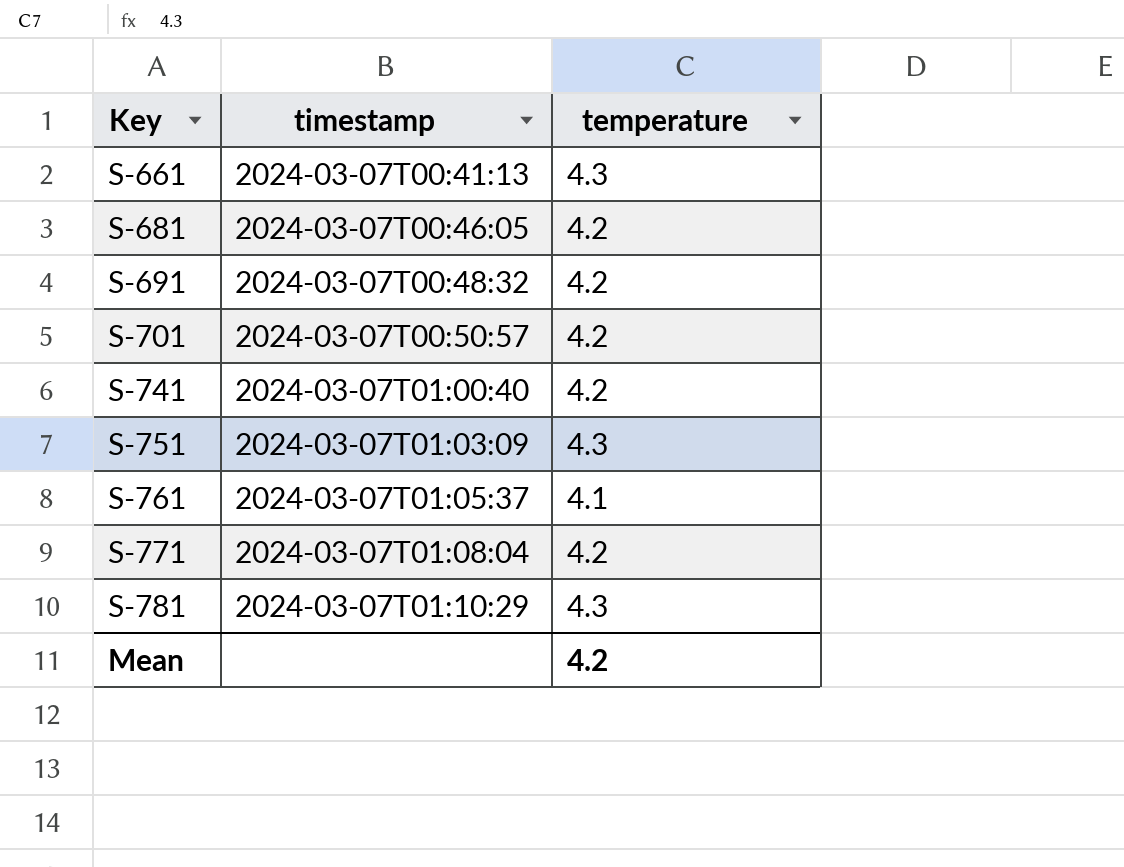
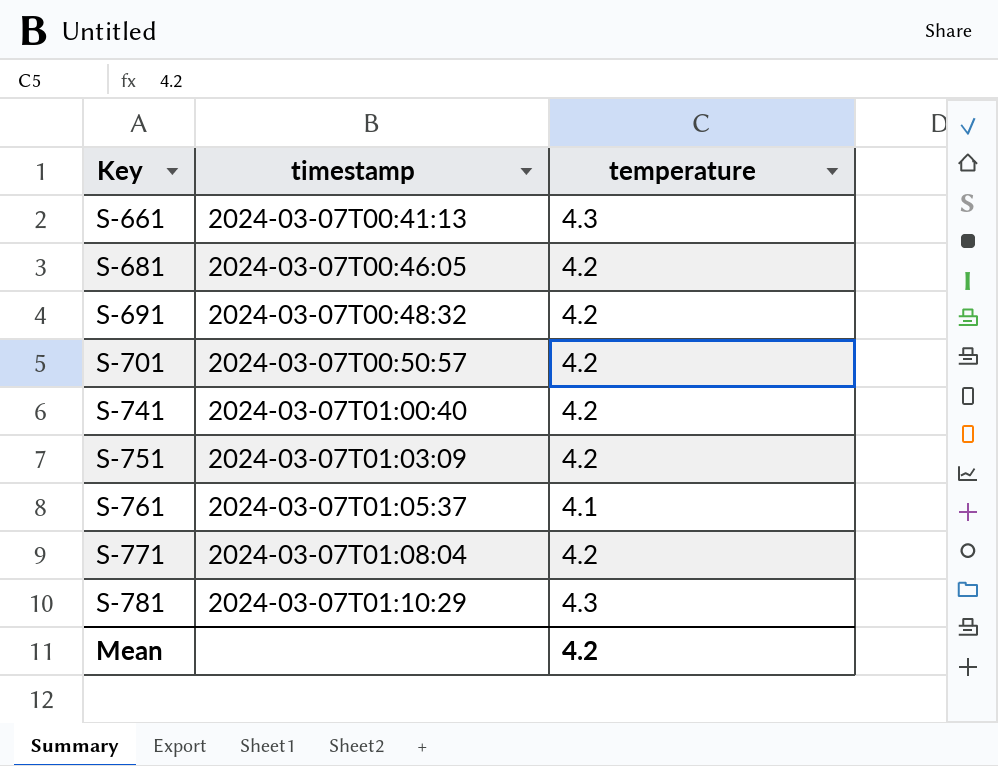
S-751 | temperature: 4.3 -> 4.2

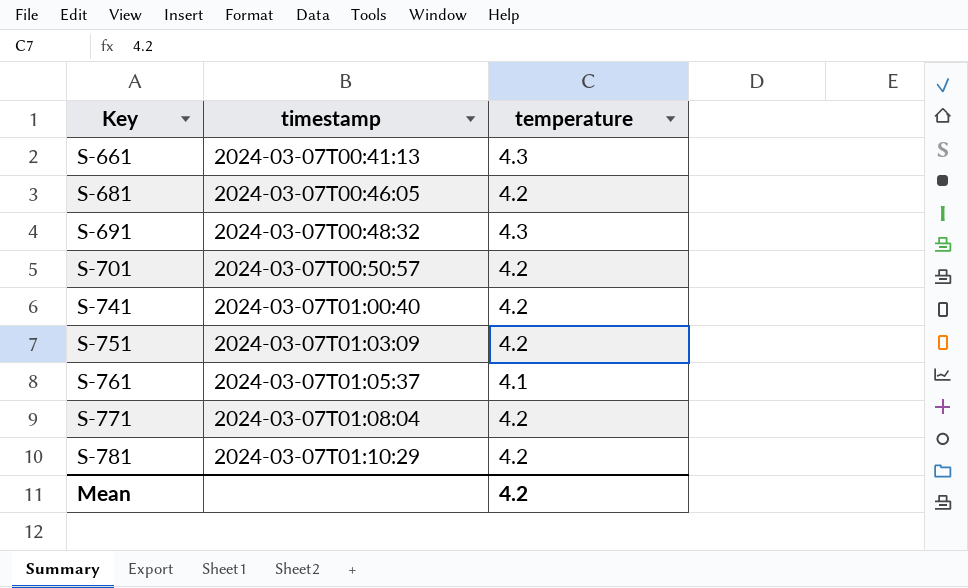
S-691 | temperature: 4.2 -> 4.3
S-781 | temperature: 4.3 -> 4.2

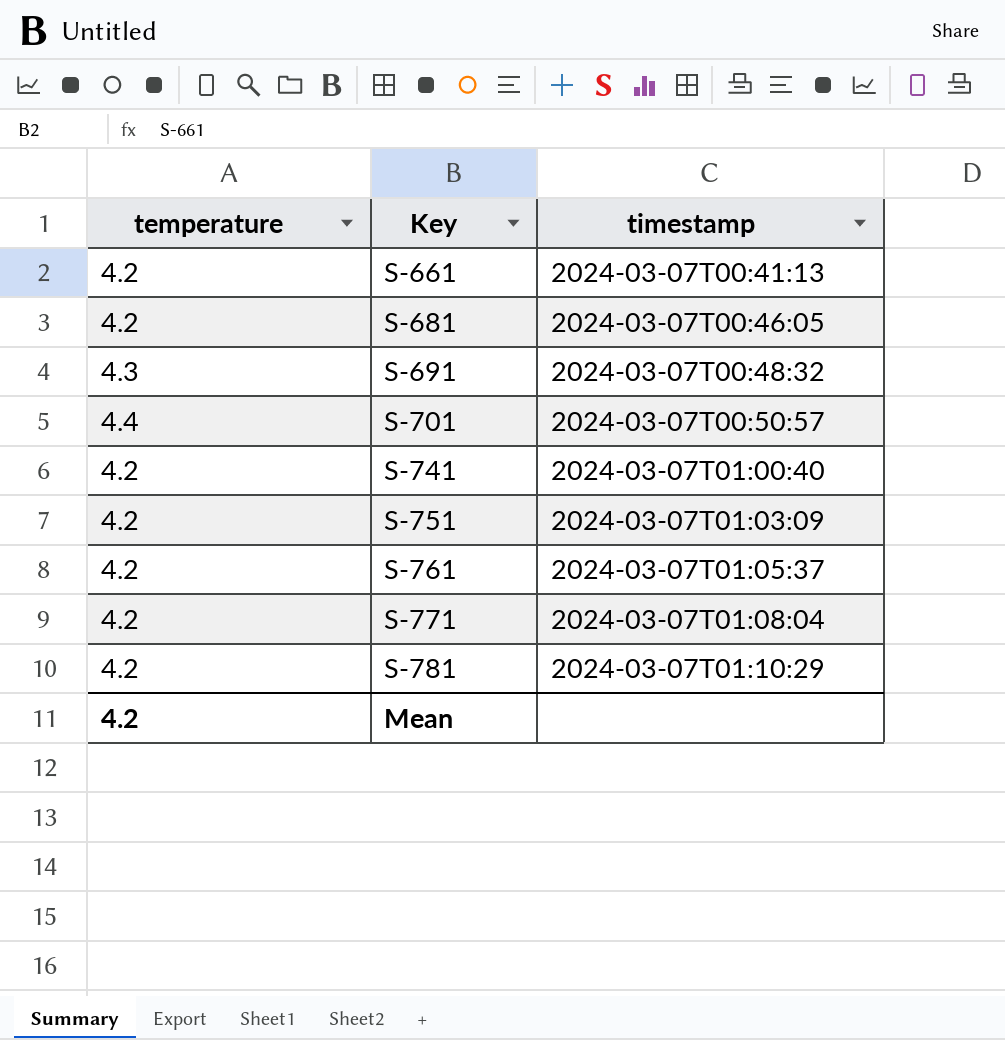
column temperature | position: 3 -> 1
S-661 | temperature: 4.3 -> 4.2
S-701 | temperature: 4.2 -> 4.4
S-761 | temperature: 4.1 -> 4.2

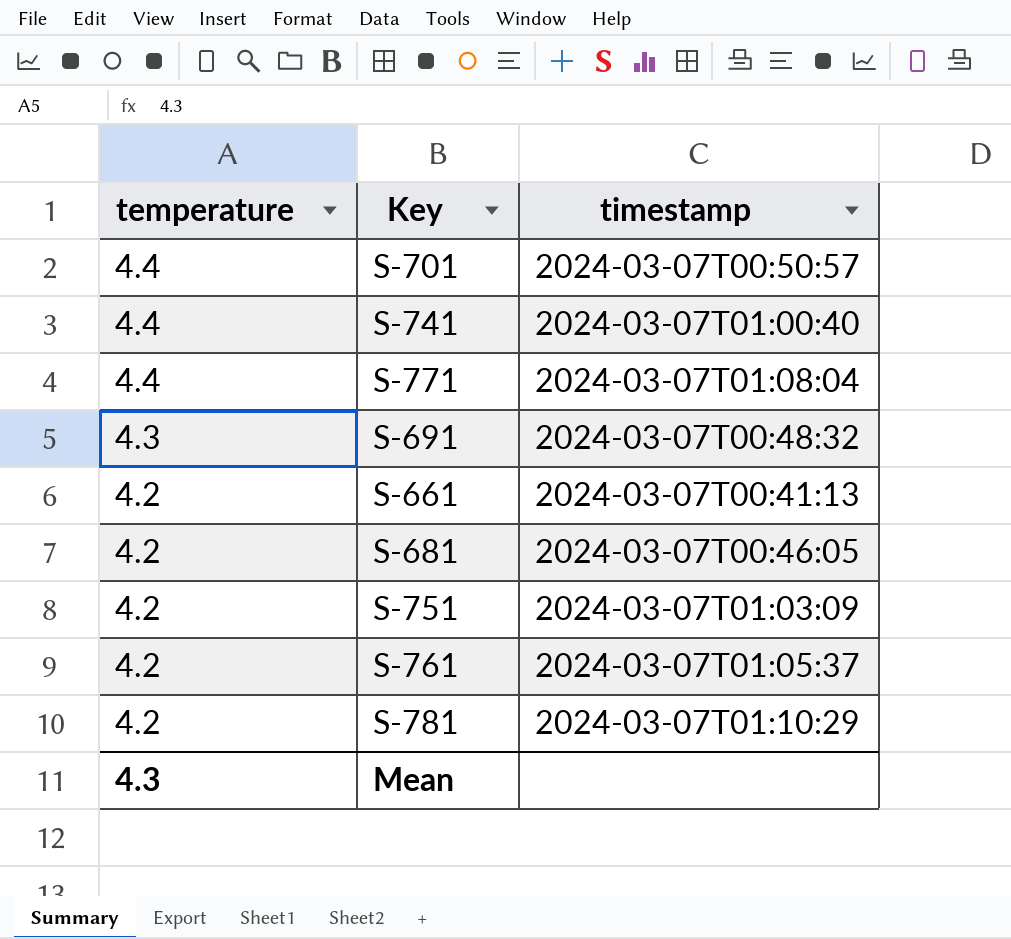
row order: Key ascending -> temperature descending
S-741 | temperature: 4.2 -> 4.4
S-771 | temperature: 4.2 -> 4.4
Mean | temperature: 4.2 -> 4.3

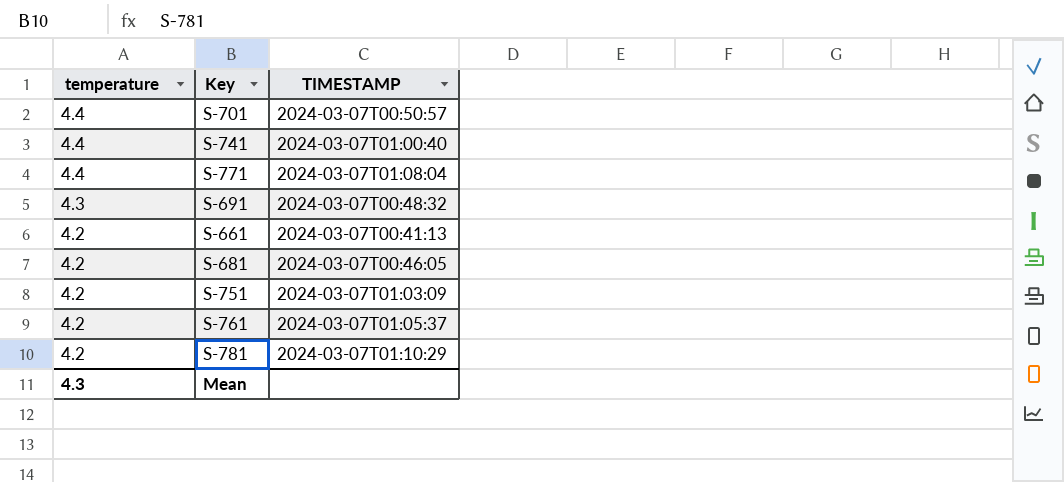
column name: timestamp -> TIMESTAMP

